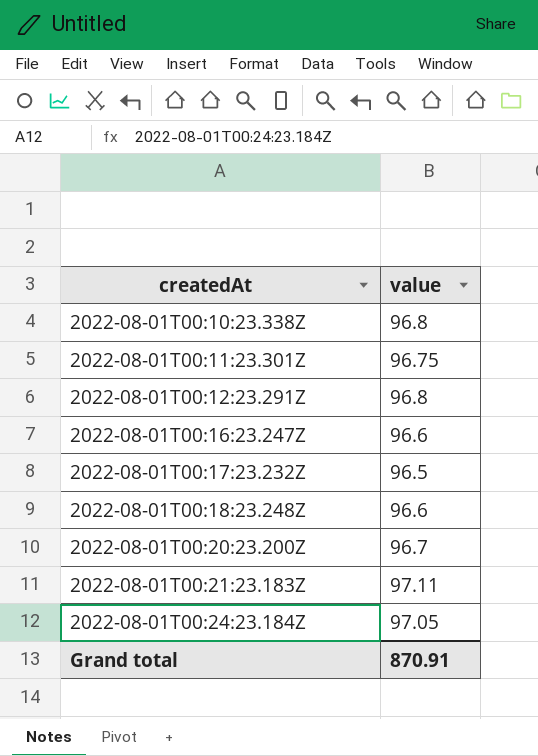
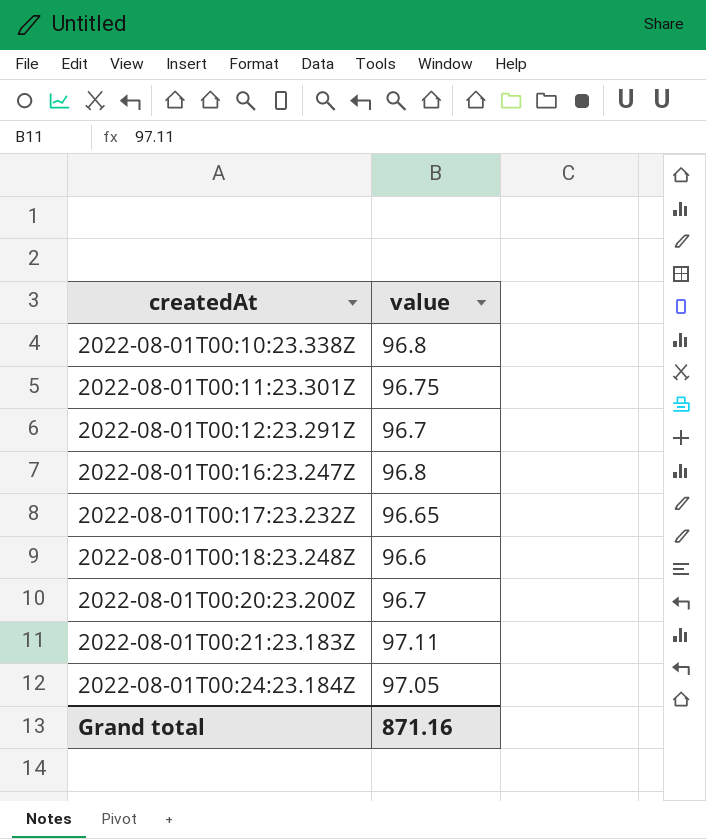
2022-08-01T00:12:23.291Z | value: 96.8 -> 96.7
2022-08-01T00:16:23.247Z | value: 96.6 -> 96.8
2022-08-01T00:17:23.232Z | value: 96.5 -> 96.65
Grand total | value: 870.91 -> 871.16

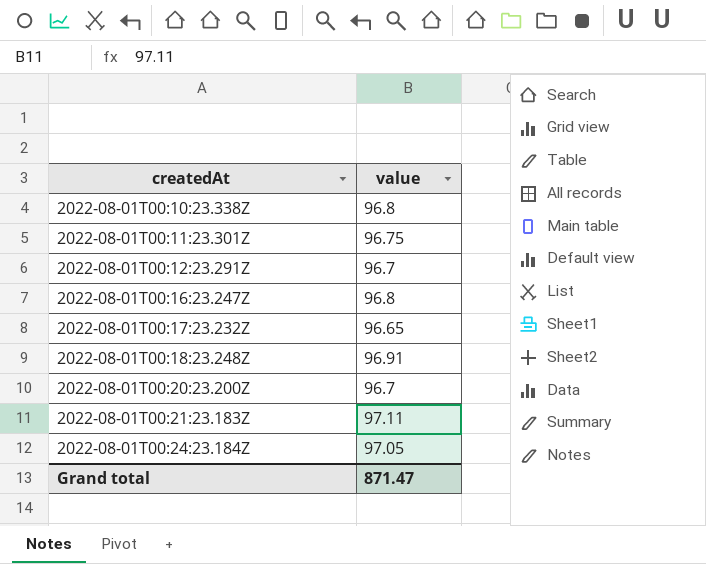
2022-08-01T00:18:23.248Z | value: 96.6 -> 96.91
Grand total | value: 871.16 -> 871.47

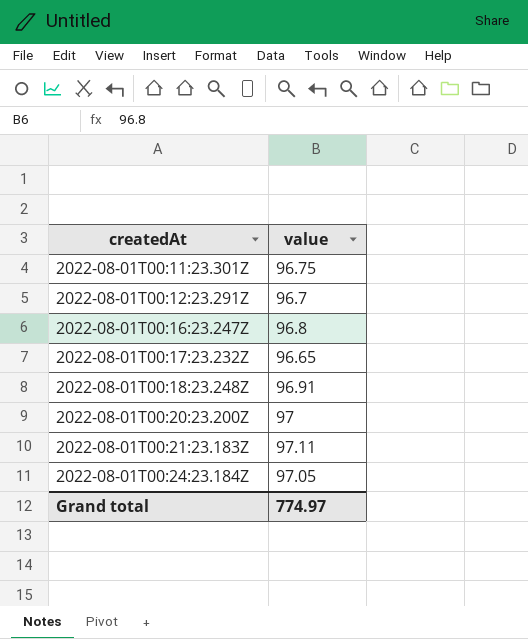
row 2022-08-01T00:10:23.338Z: 96.8 -> none
2022-08-01T00:20:23.200Z | value: 96.7 -> 97
Grand total | value: 871.47 -> 774.97

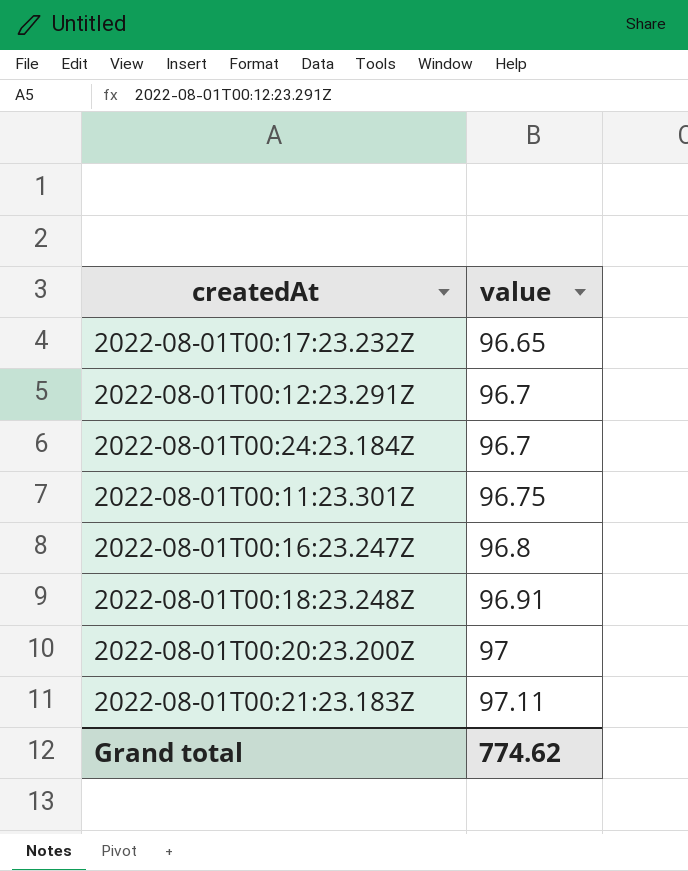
row order: createdAt ascending -> value ascending
2022-08-01T00:24:23.184Z | value: 97.05 -> 96.7
Grand total | value: 774.97 -> 774.62

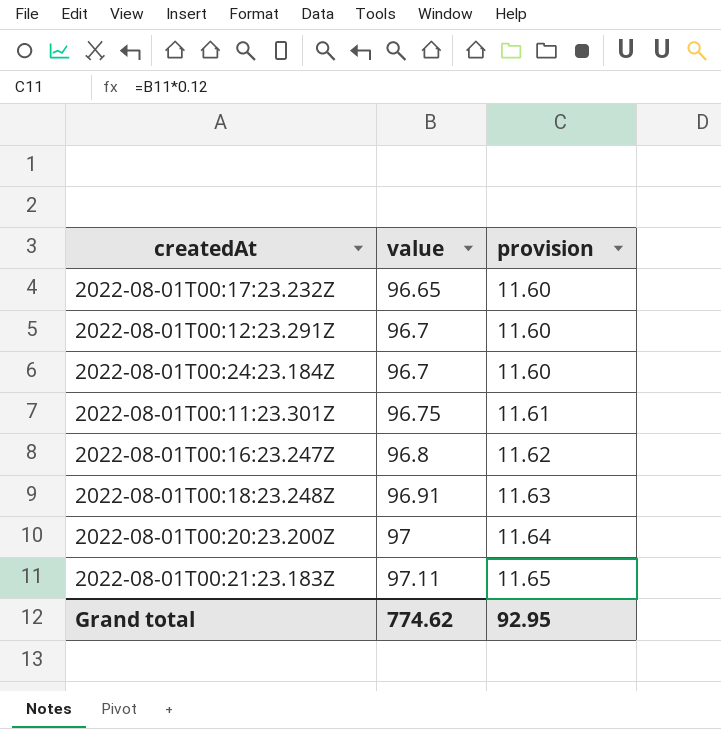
column provision | formula: none -> [value] * 0.12

